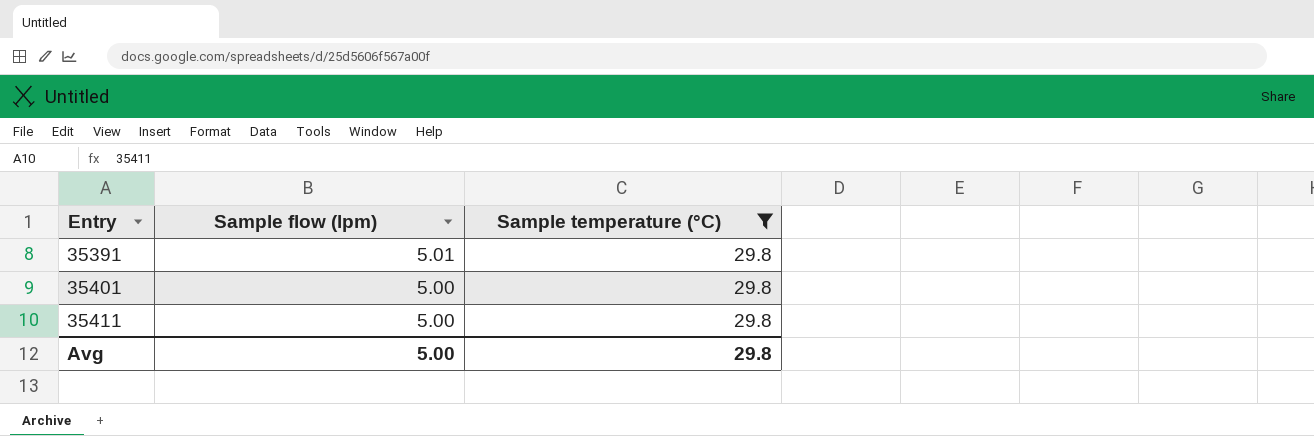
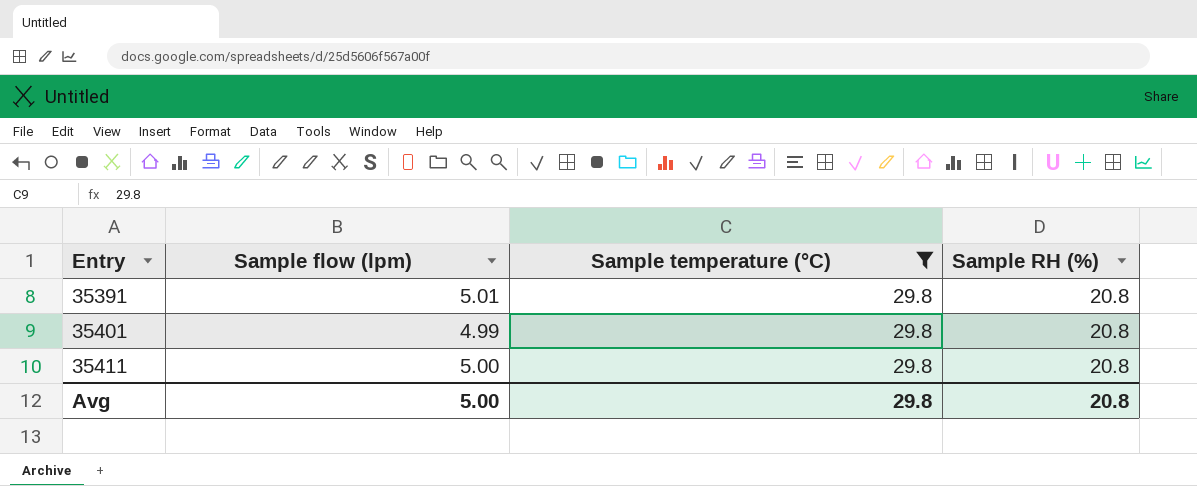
column Sample RH (%) | position: none -> 4
35401 | Sample flow (lpm): 5.00 -> 4.99

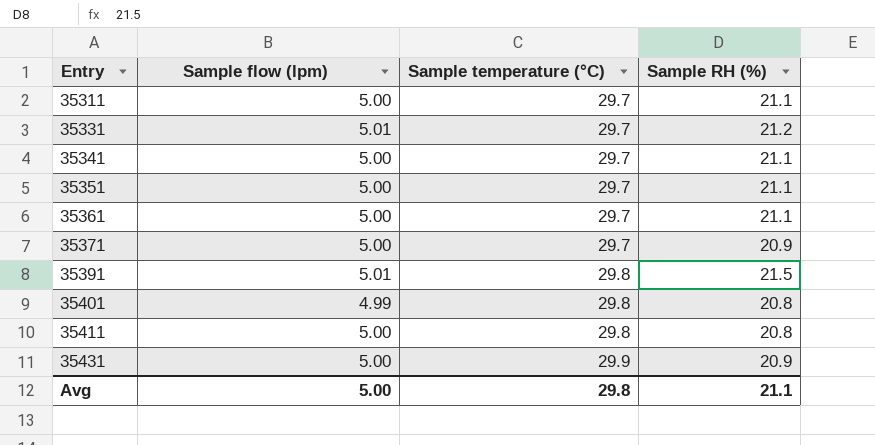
filter: Sample temperature (°C) = 29.8 -> none
35391 | Sample RH (%): 20.8 -> 21.5
Avg | Sample RH (%): 20.8 -> 21.1

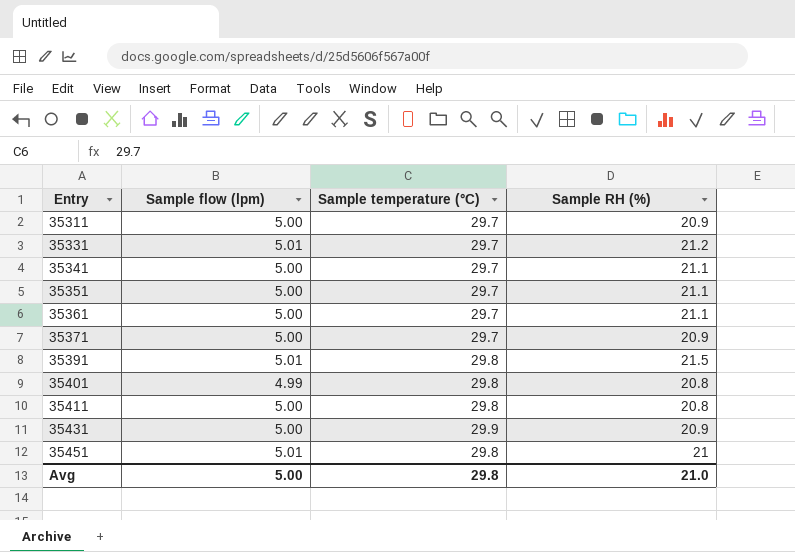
35311 | Sample RH (%): 21.1 -> 20.9
row 35451: none -> 5.01 | 29.8 | 21
Avg | Sample RH (%): 21.1 -> 21.0

